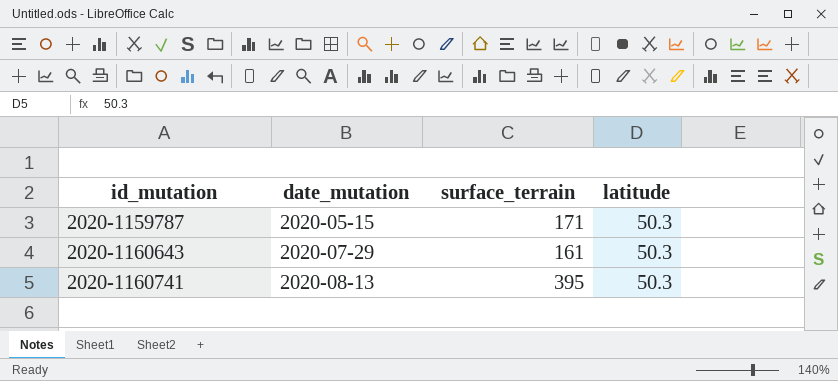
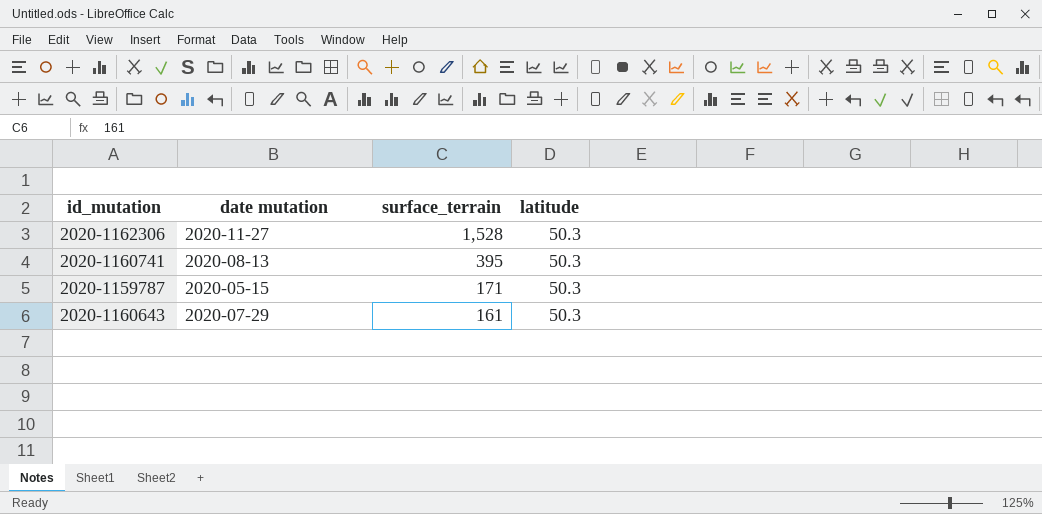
row order: id_mutation ascending -> surface_terrain descending
column name: date_mutation -> date mutation
row 2020-1162306: none -> 2020-11-27 | 1,528 | 50.3

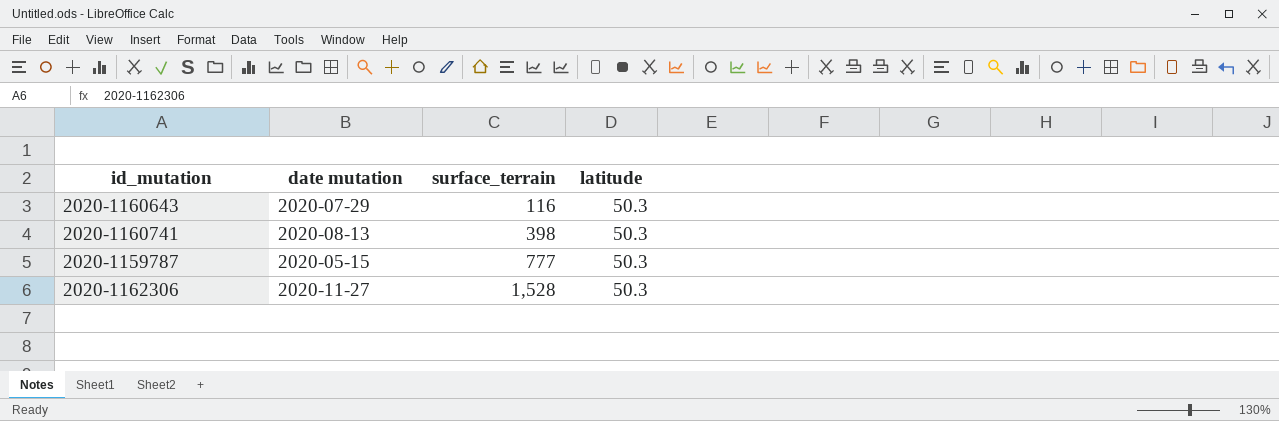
row order: surface_terrain descending -> surface_terrain ascending
2020-1160643 | surface_terrain: 161 -> 116
2020-1160741 | surface_terrain: 395 -> 398
2020-1159787 | surface_terrain: 171 -> 777

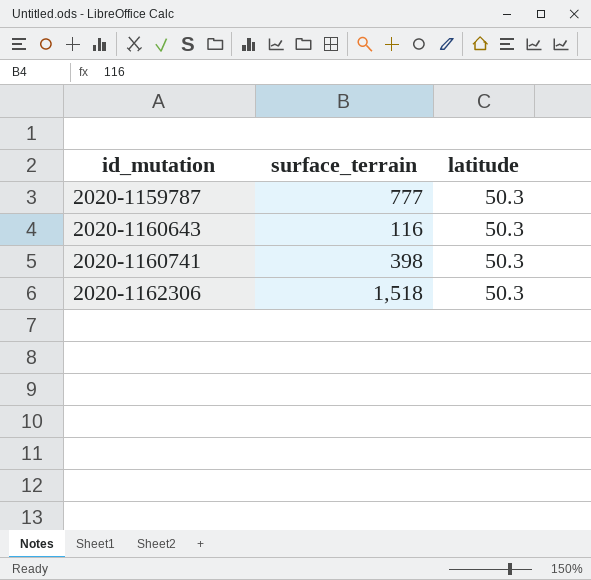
row order: surface_terrain ascending -> id_mutation ascending
column date mutation | position: 2 -> none
2020-1162306 | surface_terrain: 1,528 -> 1,518

